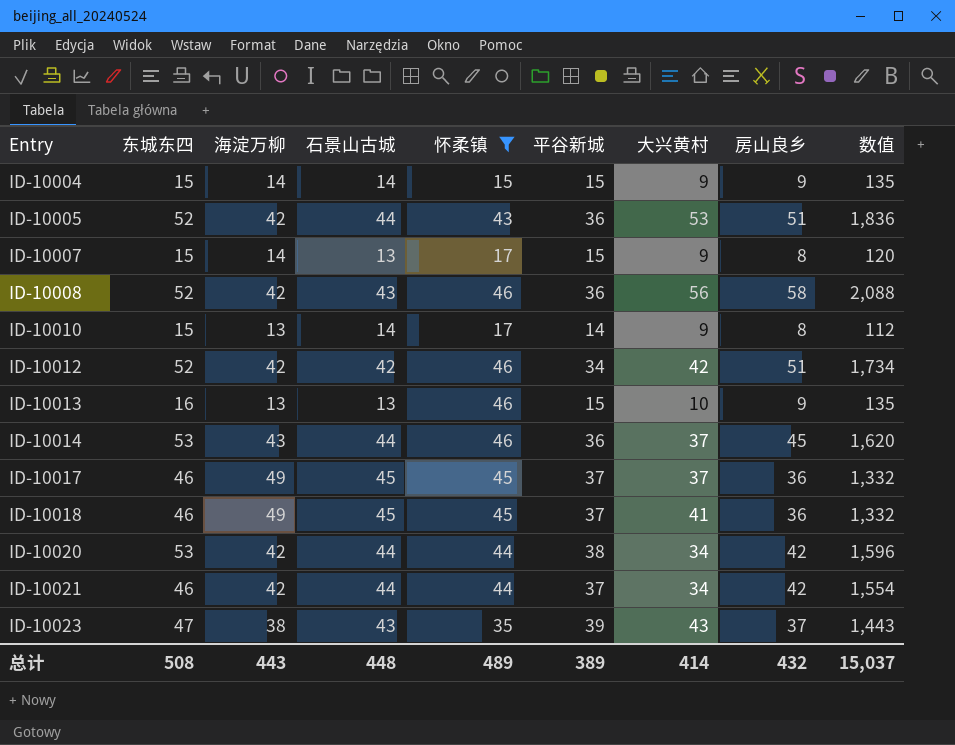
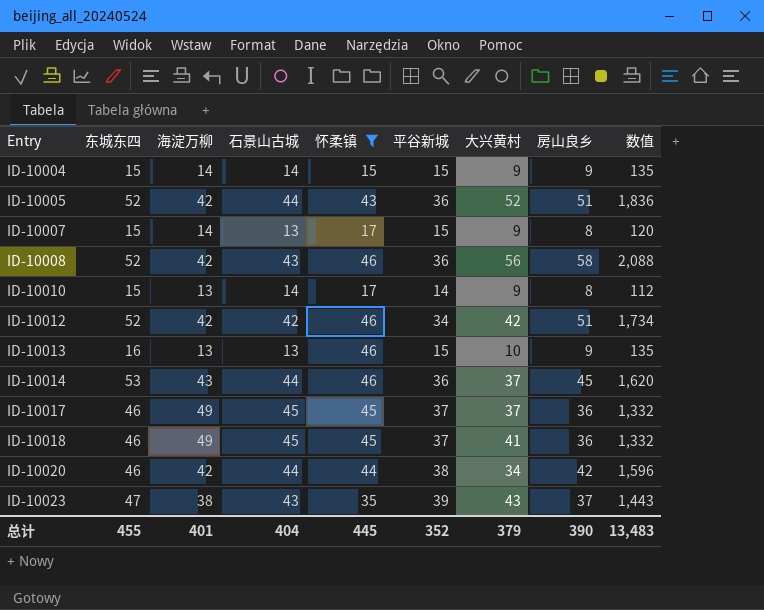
row ID-10021: 46 | 42 | 44 | 44 | 37 | 34 | 42 | 1,554 -> none
ID-10005 | 大兴黄村: 53 -> 52
ID-10020 | 东城东四: 53 -> 46
总计 | 东城东四: 508 -> 455
总计 | 海淀万柳: 443 -> 401
总计 | 石景山古城: 448 -> 404
总计 | 怀柔镇: 489 -> 445
总计 | 平谷新城: 389 -> 352
总计 | 大兴黄村: 414 -> 379
总计 | 房山良乡: 432 -> 390
总计 | 数值: 15,037 -> 13,483

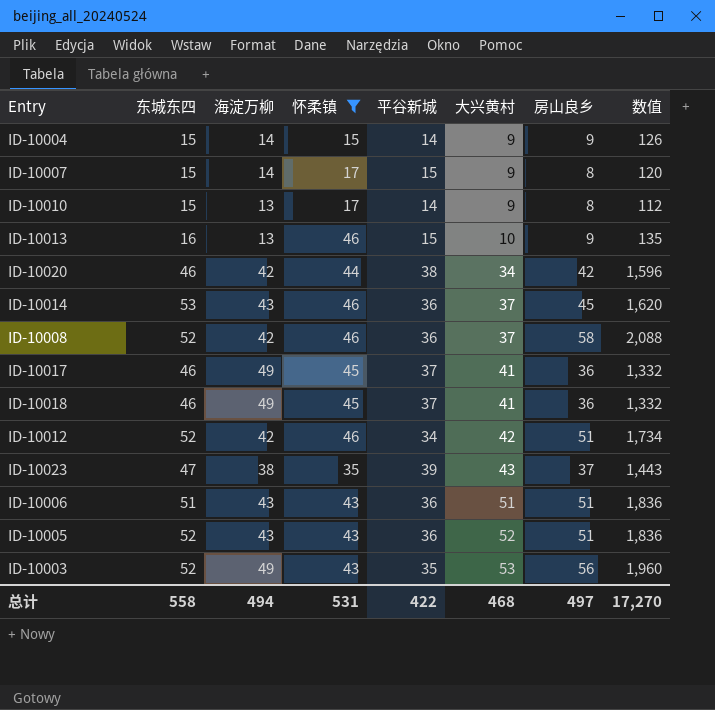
row order: Entry ascending -> 大兴黄村 ascending
column 石景山古城 | position: 4 -> none
ID-10004 | 平谷新城: 15 -> 14
ID-10004 | 数值: 135 -> 126
ID-10008 | 大兴黄村: 56 -> 37
ID-10017 | 大兴黄村: 37 -> 41
row ID-10006: none -> 51 | 43 | 43 | 36 | 51 | 51 | 1,836
ID-10005 | 海淀万柳: 42 -> 43
row ID-10003: none -> 52 | 49 | 43 | 35 | 53 | 56 | 1,960
总计 | 东城东四: 455 -> 558
总计 | 海淀万柳: 401 -> 494
总计 | 怀柔镇: 445 -> 531
总计 | 平谷新城: 352 -> 422
总计 | 大兴黄村: 379 -> 468
总计 | 房山良乡: 390 -> 497
总计 | 数值: 13,483 -> 17,270

